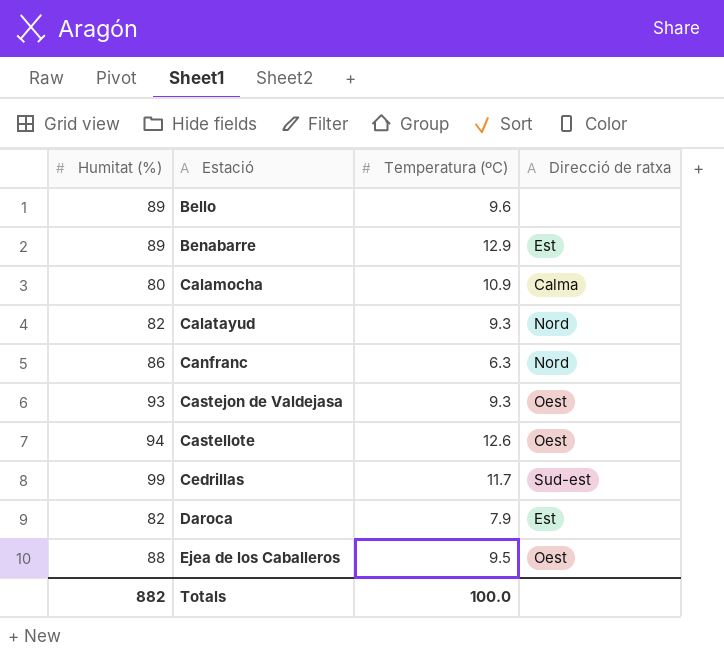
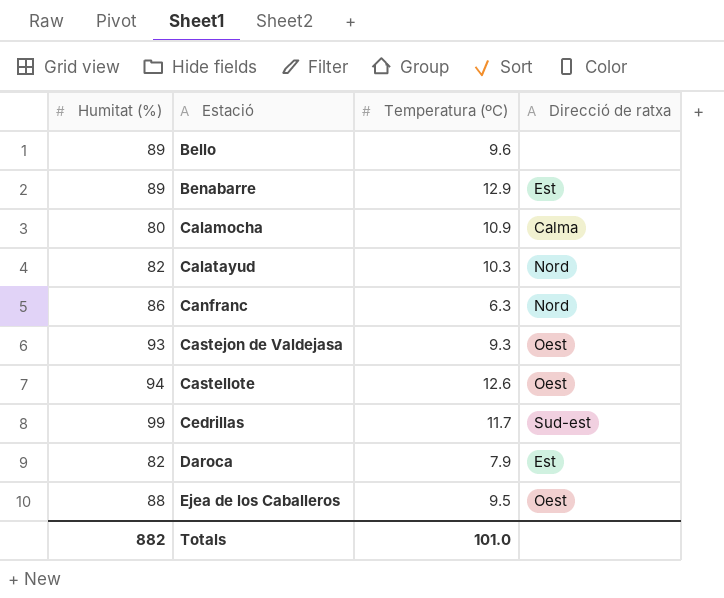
Calatayud | Temperatura (ºC): 9.3 -> 10.3
Totals | Temperatura (ºC): 100.0 -> 101.0

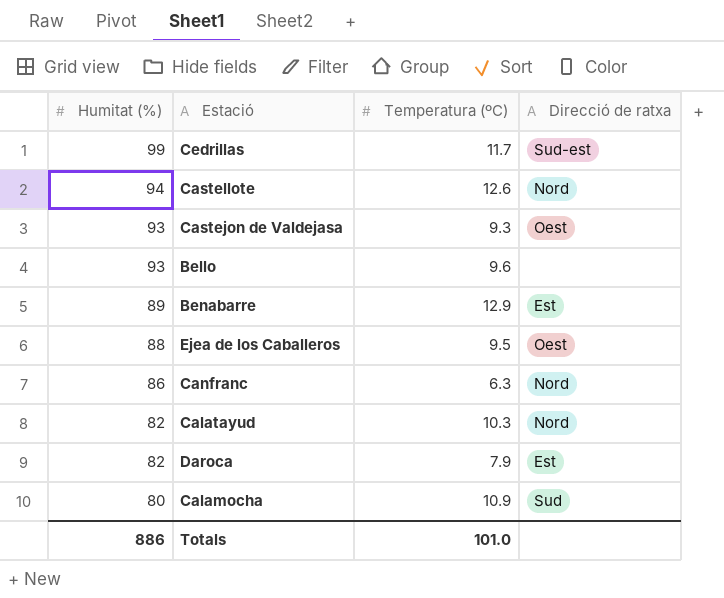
row order: Estació ascending -> Humitat (%) descending
Castellote | Direcció de ratxa: Oest -> Nord
Bello | Humitat (%): 89 -> 93
Calamocha | Direcció de ratxa: Calma -> Sud
Totals | Humitat (%): 882 -> 886

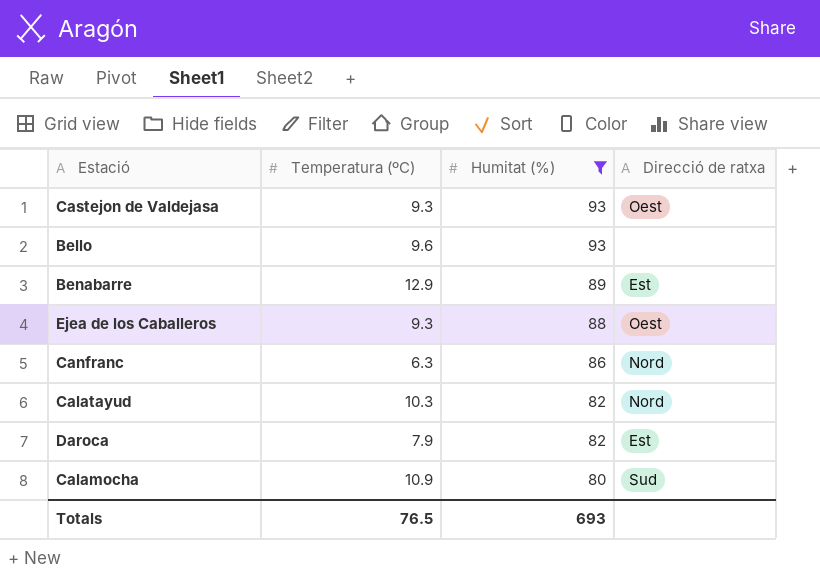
filter: none -> Humitat (%) <= 93
column Humitat (%) | position: 1 -> 3
Ejea de los Caballeros | Temperatura (ºC): 9.5 -> 9.3
Totals | Temperatura (ºC): 101.0 -> 76.5
Totals | Humitat (%): 886 -> 693

